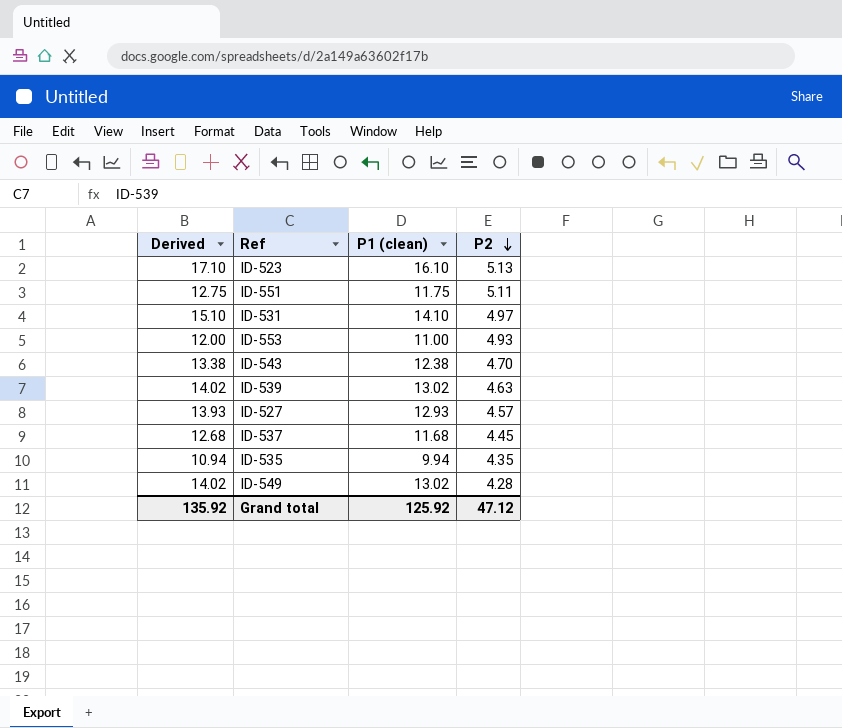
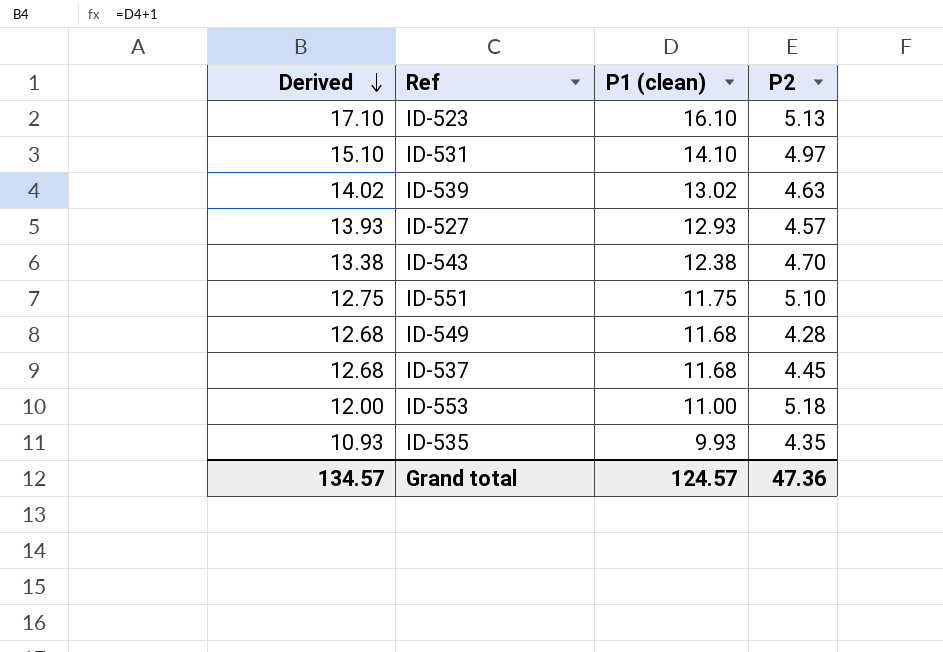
row order: P2 descending -> Derived descending
ID-551 | P2: 5.11 -> 5.10
ID-549 | Derived: 14.02 -> 12.68
ID-549 | P1 (clean): 13.02 -> 11.68
ID-553 | P2: 4.93 -> 5.18
ID-535 | Derived: 10.94 -> 10.93
ID-535 | P1 (clean): 9.94 -> 9.93
Grand total | Derived: 135.92 -> 134.57
Grand total | P1 (clean): 125.92 -> 124.57
Grand total | P2: 47.12 -> 47.36

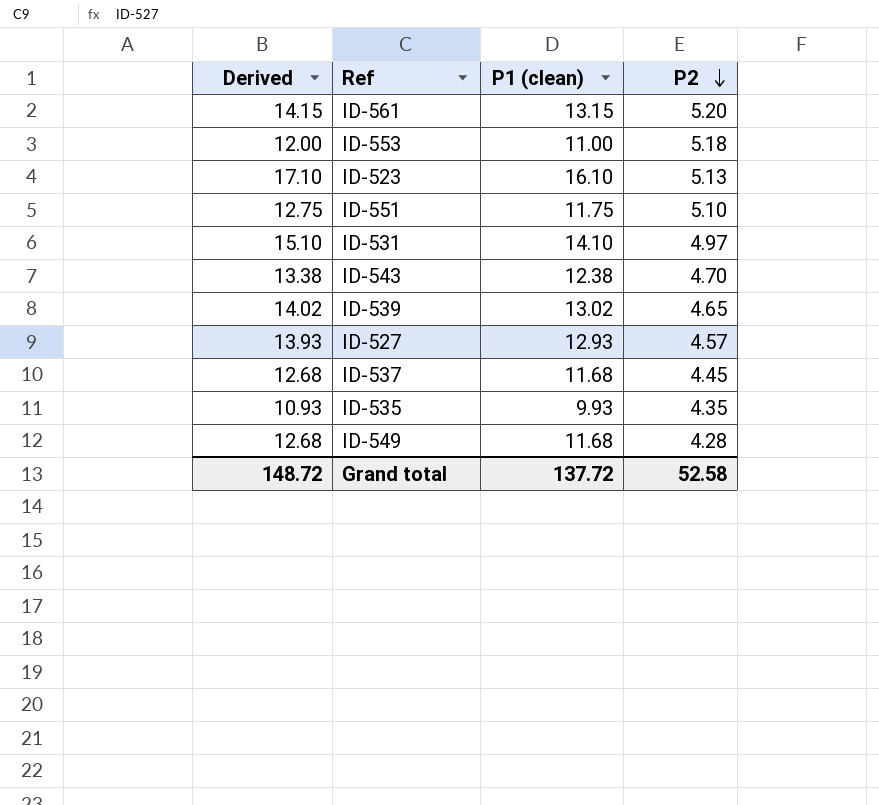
row order: Derived descending -> P2 descending
row ID-561: none -> 14.15 | 13.15 | 5.20
ID-539 | P2: 4.63 -> 4.65
Grand total | Derived: 134.57 -> 148.72
Grand total | P1 (clean): 124.57 -> 137.72
Grand total | P2: 47.36 -> 52.58

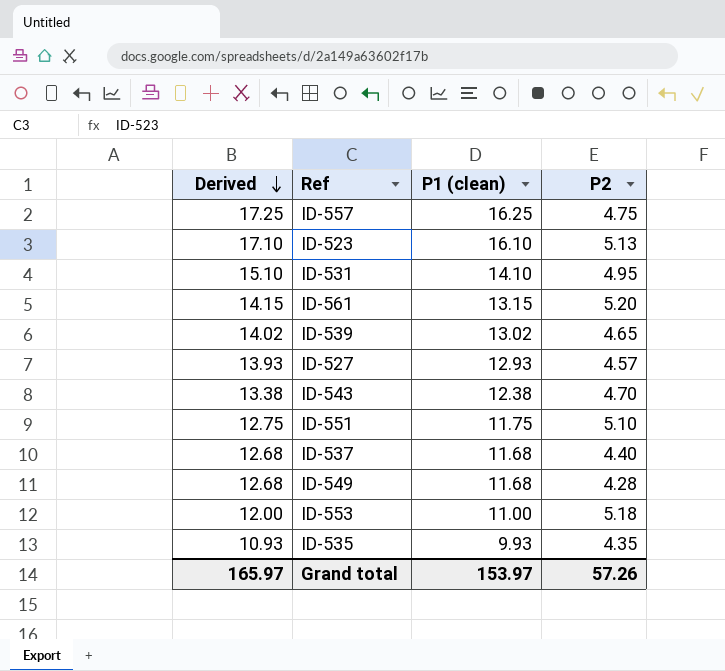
row order: P2 descending -> Derived descending
row ID-557: none -> 17.25 | 16.25 | 4.75
ID-531 | P2: 4.97 -> 4.95
ID-537 | P2: 4.45 -> 4.40
Grand total | Derived: 148.72 -> 165.97
Grand total | P1 (clean): 137.72 -> 153.97
Grand total | P2: 52.58 -> 57.26

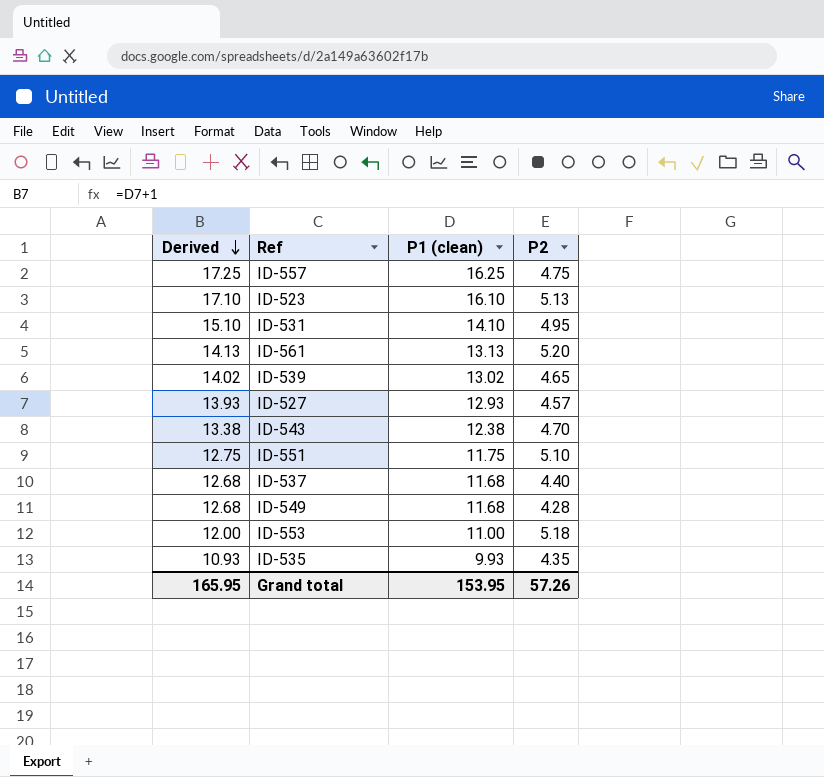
ID-561 | Derived: 14.15 -> 14.13
ID-561 | P1 (clean): 13.15 -> 13.13
Grand total | Derived: 165.97 -> 165.95
Grand total | P1 (clean): 153.97 -> 153.95

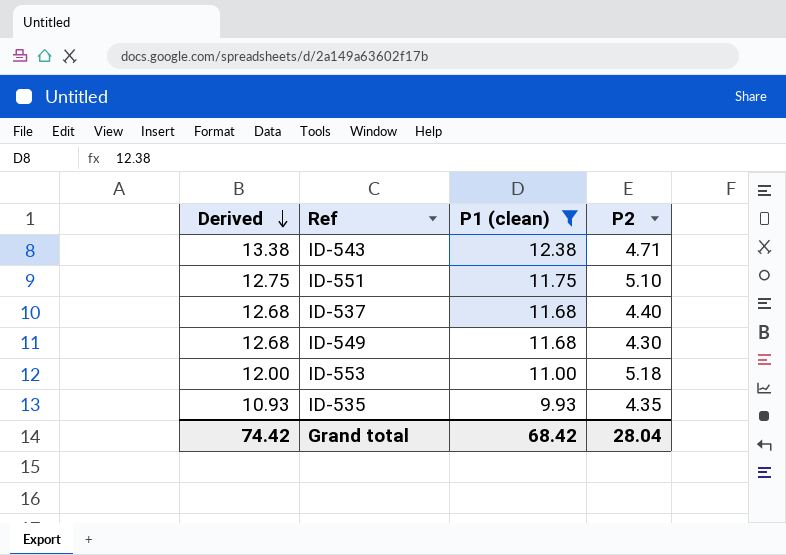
filter: none -> P1 (clean) <= 12.38
ID-543 | P2: 4.70 -> 4.71
ID-549 | P2: 4.28 -> 4.30
Grand total | Derived: 165.95 -> 74.42
Grand total | P1 (clean): 153.95 -> 68.42
Grand total | P2: 57.26 -> 28.04

